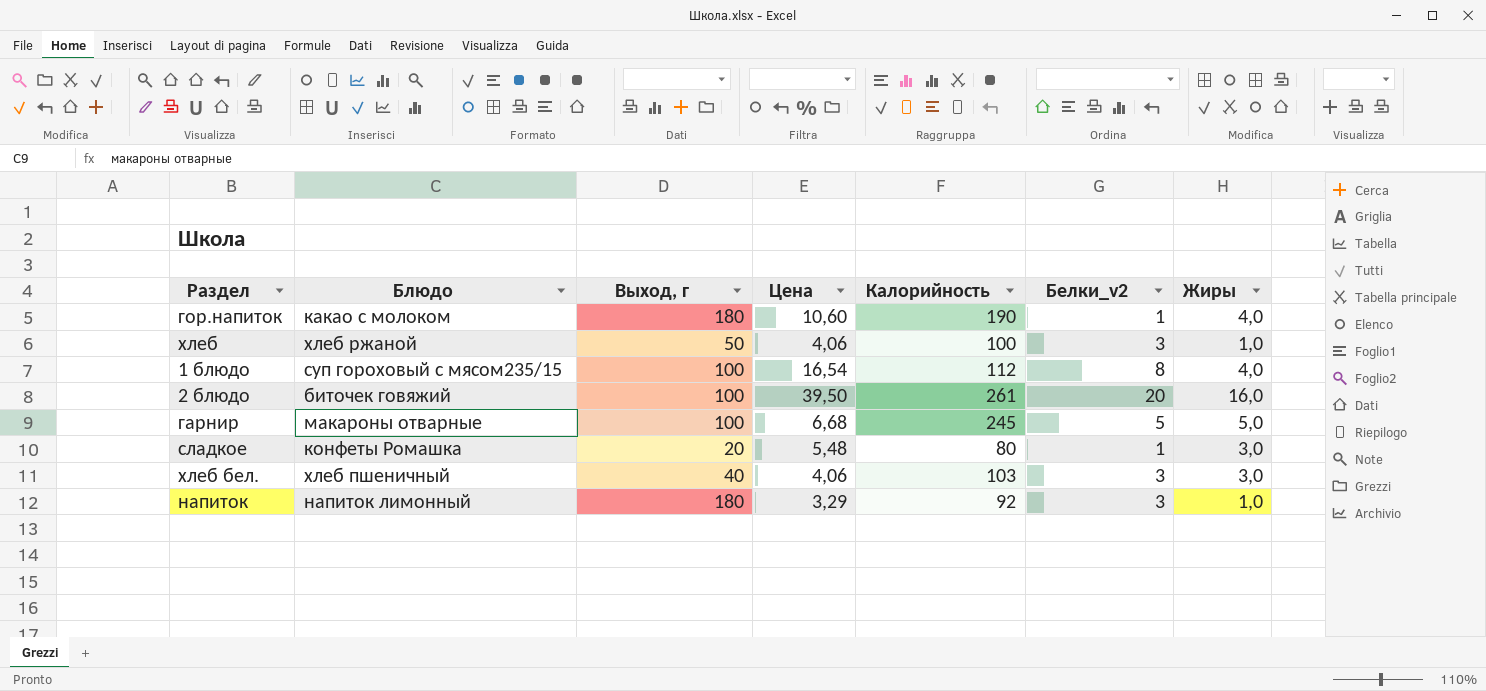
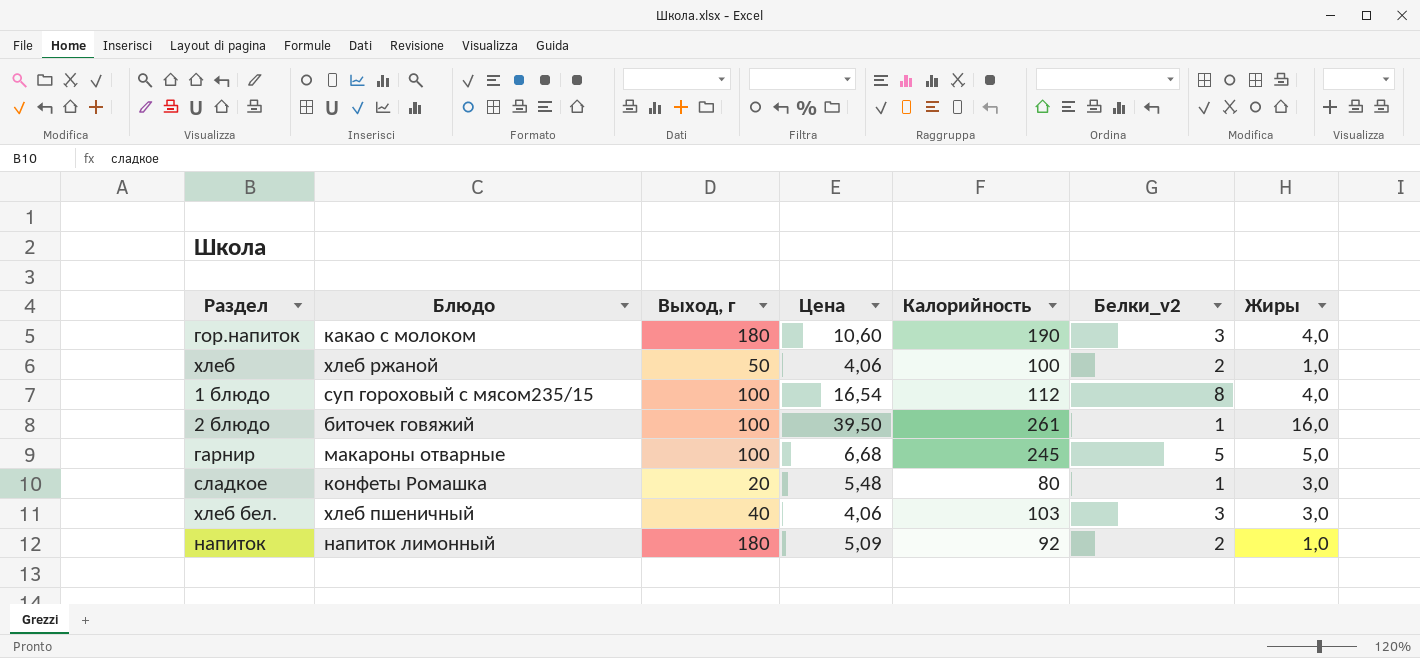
гор.напиток | Белки_v2: 1 -> 3
хлеб | Белки_v2: 3 -> 2
2 блюдо | Белки_v2: 20 -> 1
напиток | Цена: 3,29 -> 5,09
напиток | Белки_v2: 3 -> 2

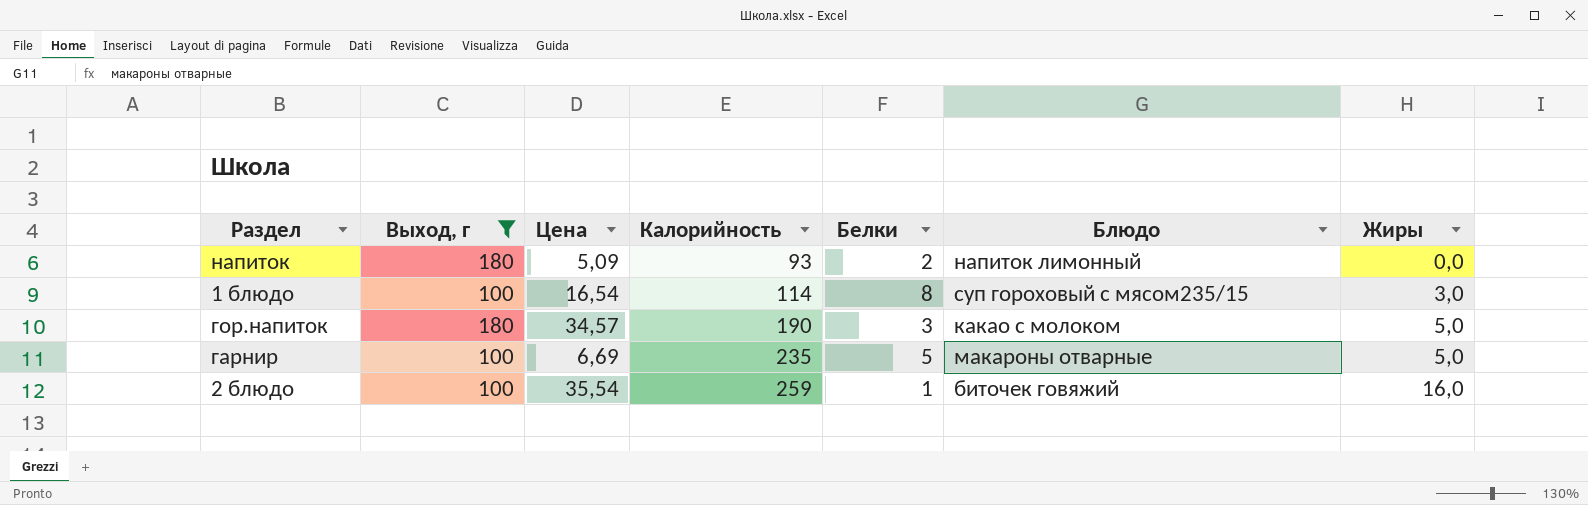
filter: none -> Выход, г >= 100
row order: none -> Калорийность ascending
column name: Белки_v2 -> Белки
column Блюдо | position: 2 -> 6
напиток | Калорийность: 92 -> 93
напиток | Жиры: 1,0 -> 0,0
1 блюдо | Калорийность: 112 -> 114
1 блюдо | Жиры: 4,0 -> 3,0
гор.напиток | Цена: 10,60 -> 34,57
гор.напиток | Жиры: 4,0 -> 5,0
гарнир | Цена: 6,68 -> 6,69
гарнир | Калорийность: 245 -> 235
2 блюдо | Цена: 39,50 -> 35,54
2 блюдо | Калорийность: 261 -> 259

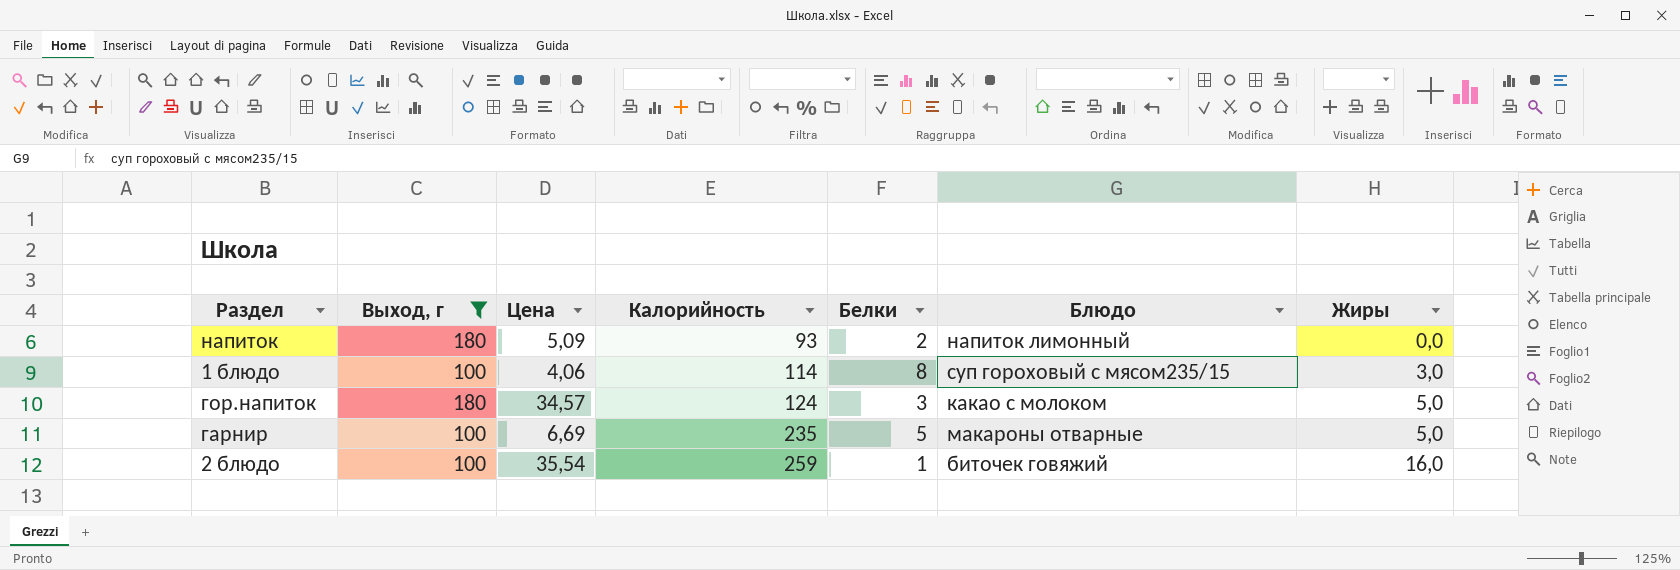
1 блюдо | Цена: 16,54 -> 4,06
гор.напиток | Калорийность: 190 -> 124

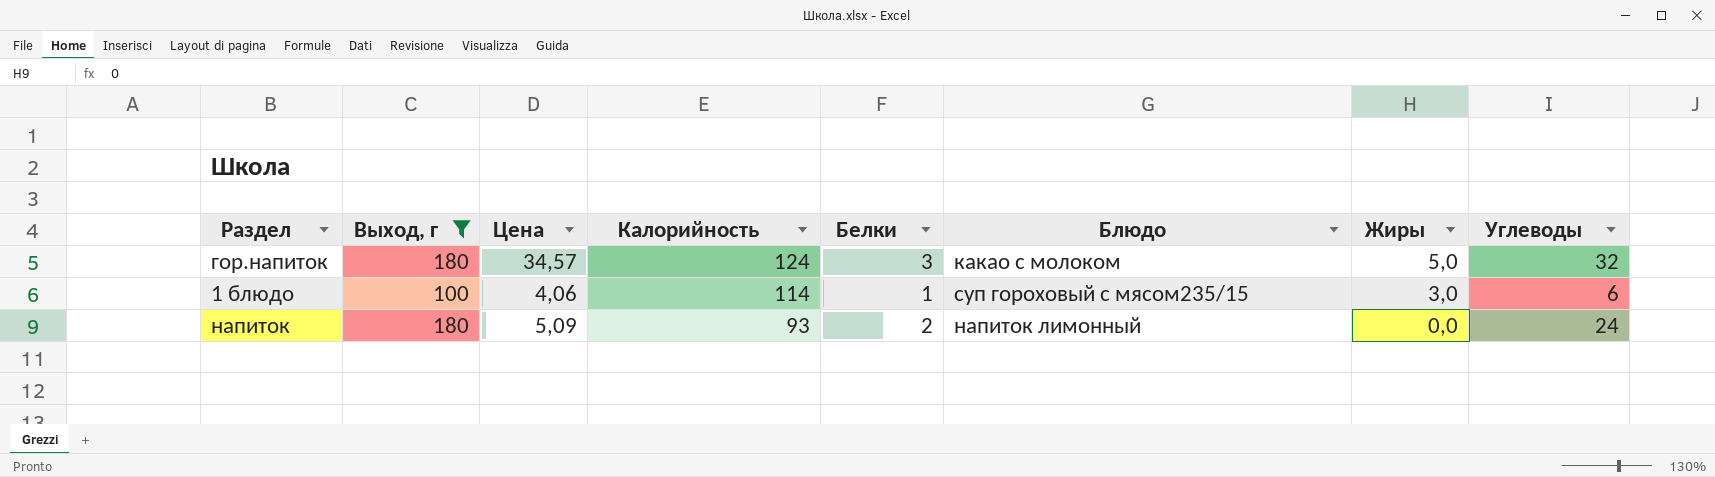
row order: Калорийность ascending -> Калорийность descending
column Углеводы | position: none -> 8
row гарнир: 100 | 6,69 | 235 | 5 | макароны отварные | 5,0 -> none
row 2 блюдо: 100 | 35,54 | 259 | 1 | биточек говяжий | 16,0 -> none
1 блюдо | Белки: 8 -> 1

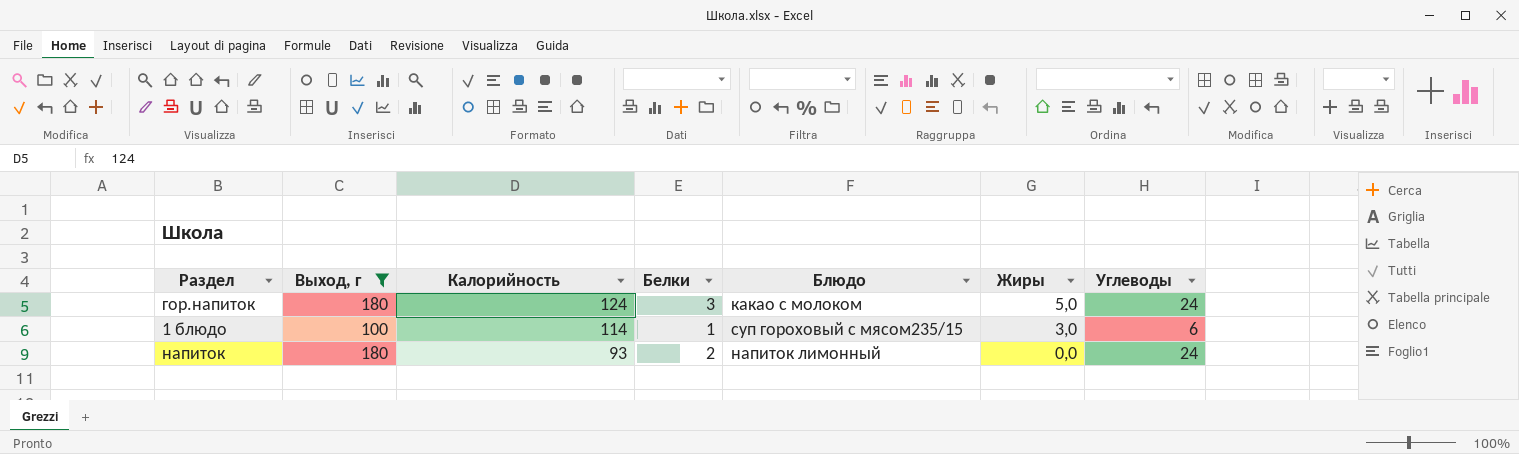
column Цена | position: 3 -> none
гор.напиток | Углеводы: 32 -> 24

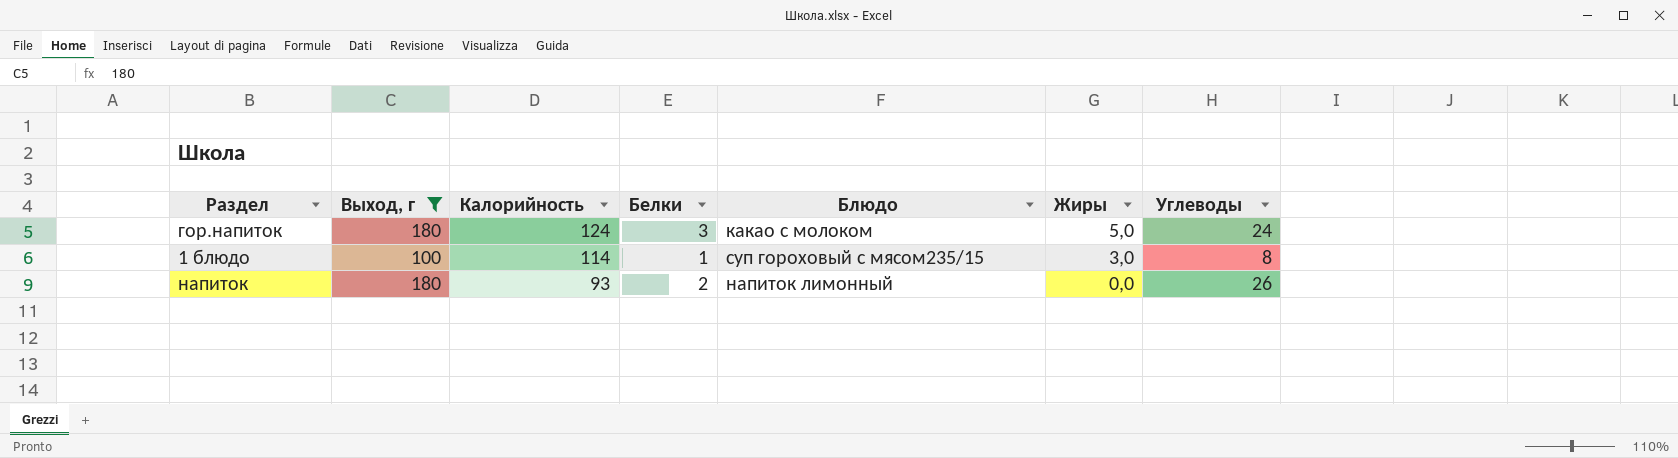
1 блюдо | Углеводы: 6 -> 8
напиток | Углеводы: 24 -> 26

